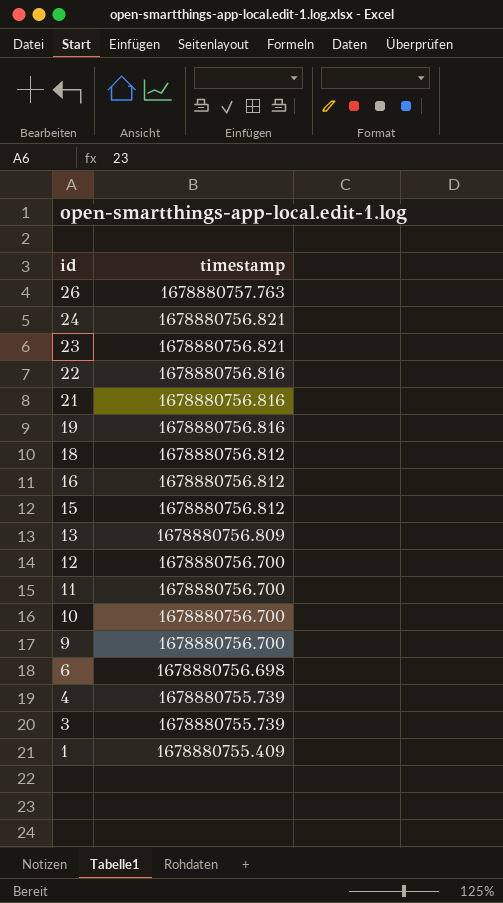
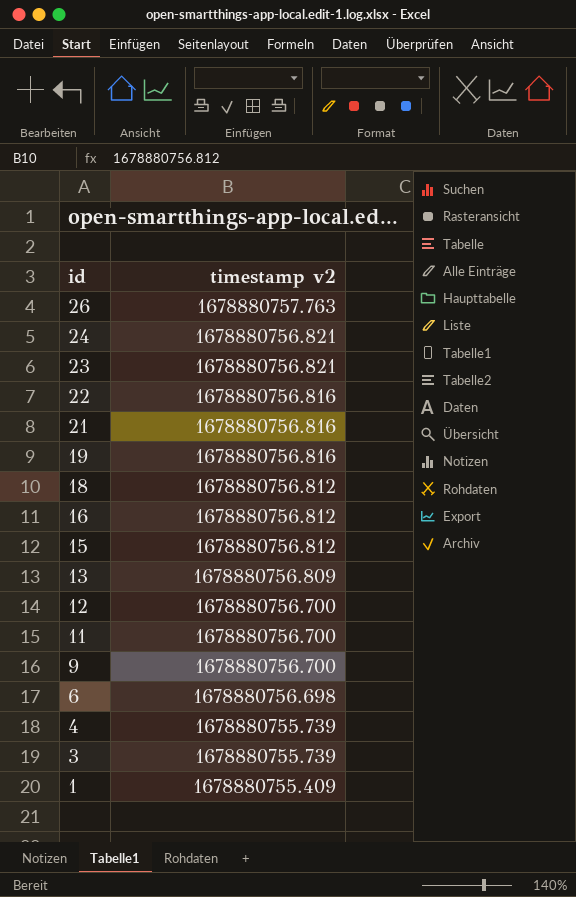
column name: timestamp -> timestamp v2
row 10: 1678880756.700 -> none

